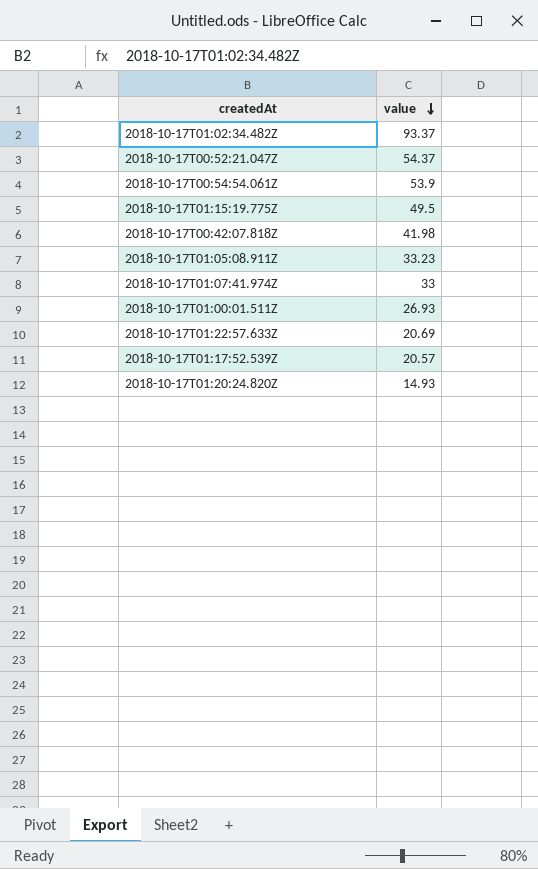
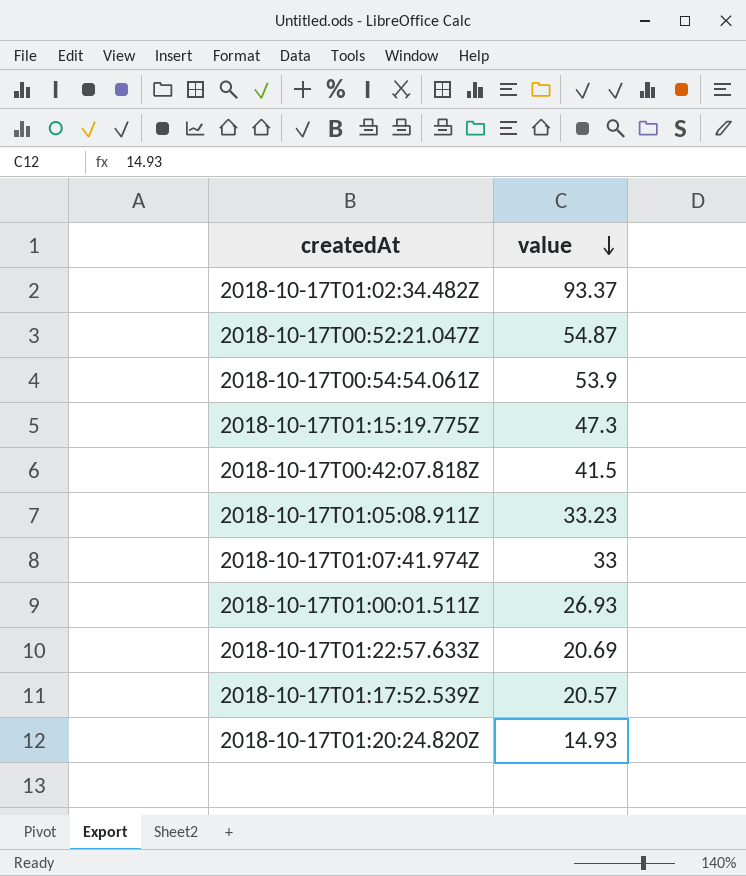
2018-10-17T00:52:21.047Z | value: 54.37 -> 54.87
2018-10-17T01:15:19.775Z | value: 49.5 -> 47.3
2018-10-17T00:42:07.818Z | value: 41.98 -> 41.5

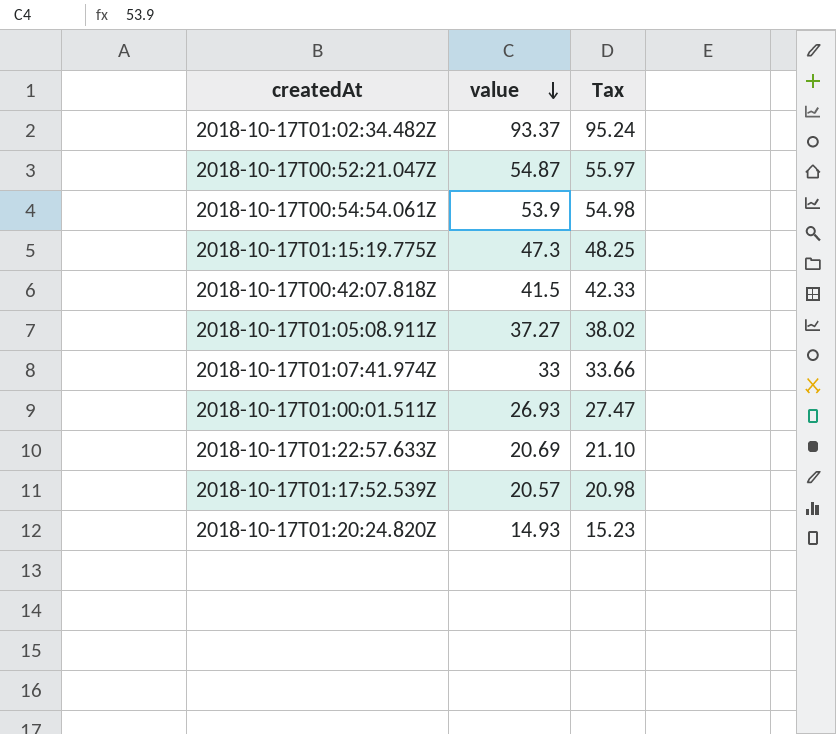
column Tax | formula: none -> [value] * 1.02
2018-10-17T01:05:08.911Z | value: 33.23 -> 37.27

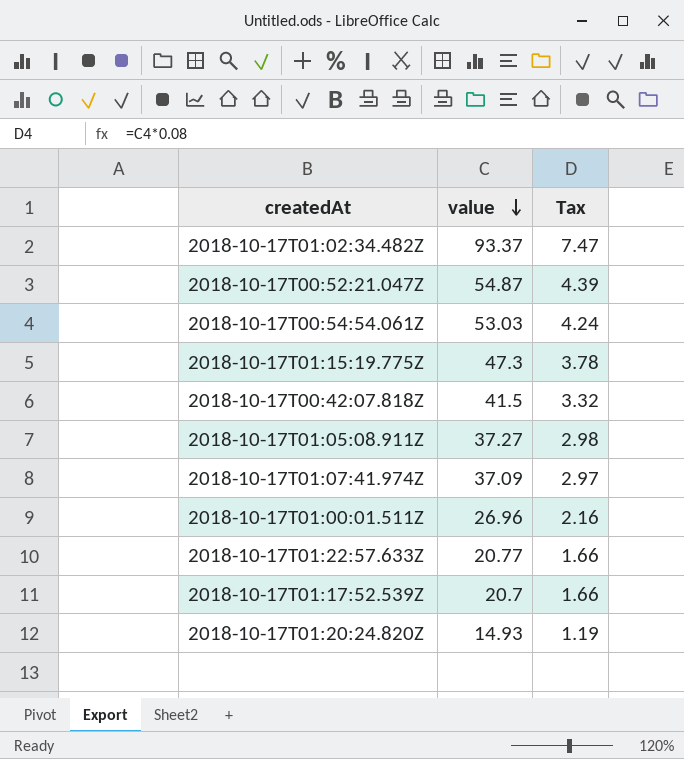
column Tax | formula: [value] * 1.02 -> [value] * 0.08
2018-10-17T00:54:54.061Z | value: 53.9 -> 53.03
2018-10-17T01:07:41.974Z | value: 33 -> 37.09
2018-10-17T01:00:01.511Z | value: 26.93 -> 26.96
2018-10-17T01:22:57.633Z | value: 20.69 -> 20.77
2018-10-17T01:17:52.539Z | value: 20.57 -> 20.7

